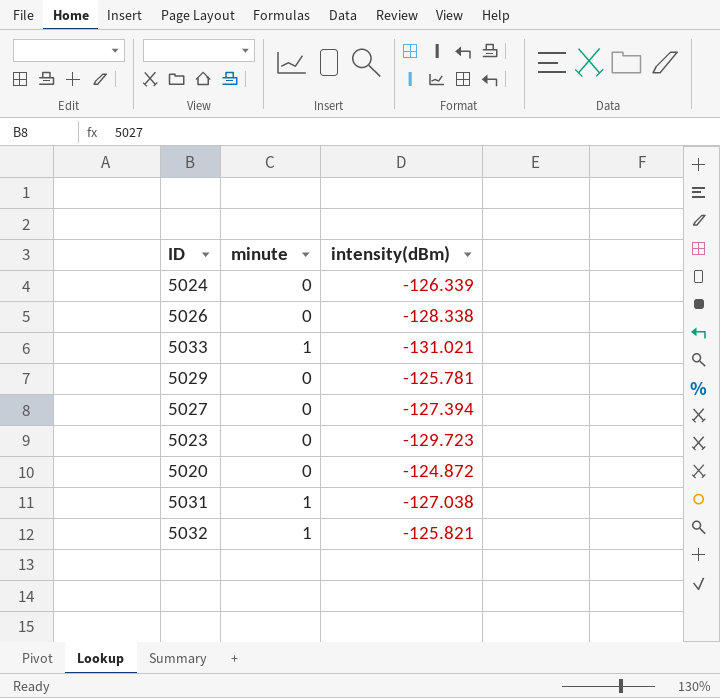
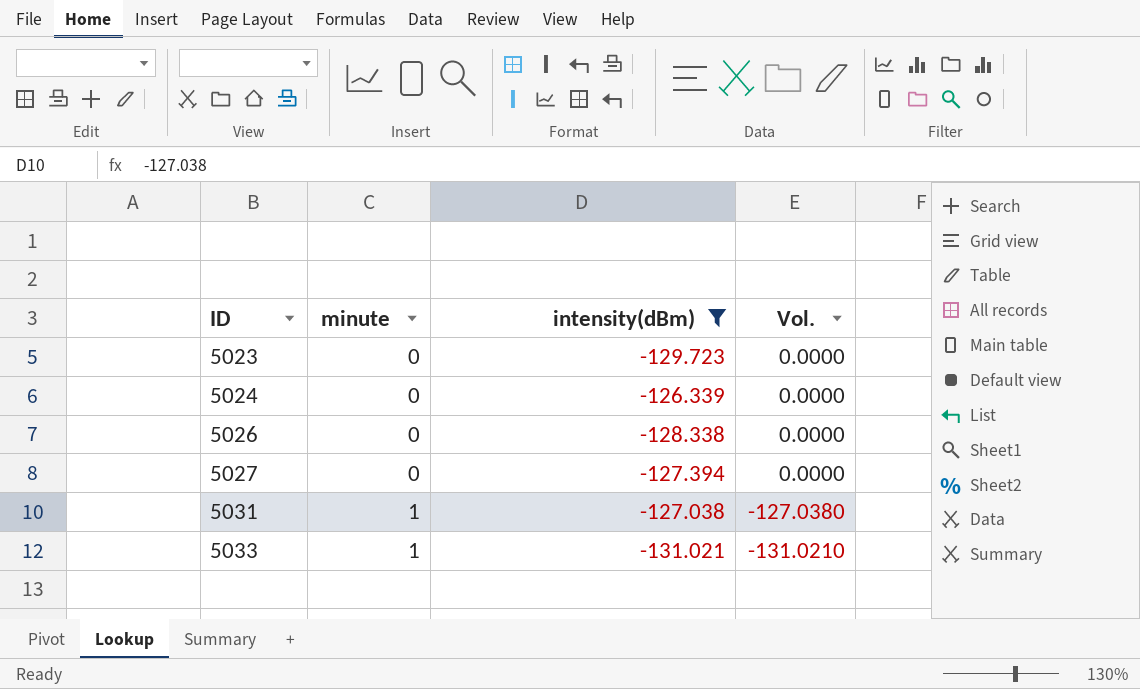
filter: none -> intensity(dBm) <= -126.339
row order: none -> ID ascending
column Vol. | formula: none -> [minute] * [intensity(dBm)]

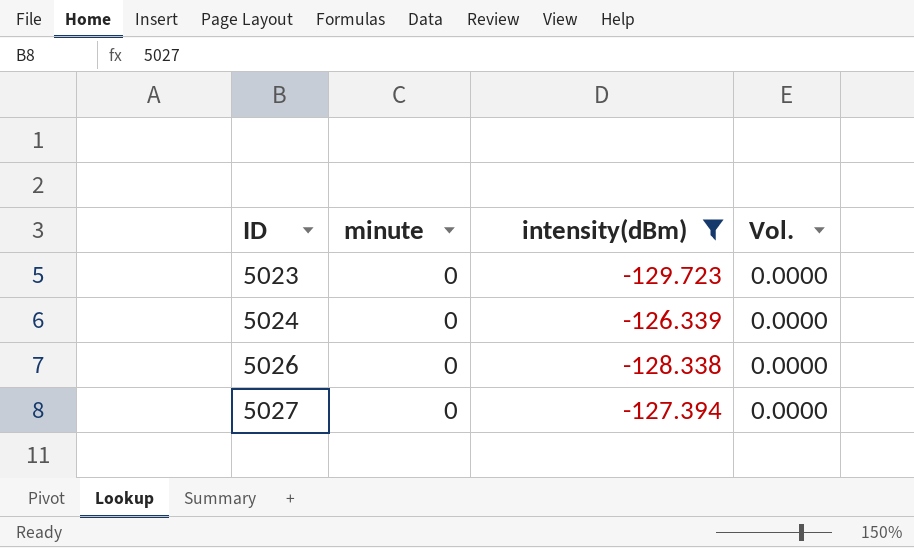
row 5031: 1 | -127.038 | -127.0380 -> none
row 5033: 1 | -131.021 | -131.0210 -> none

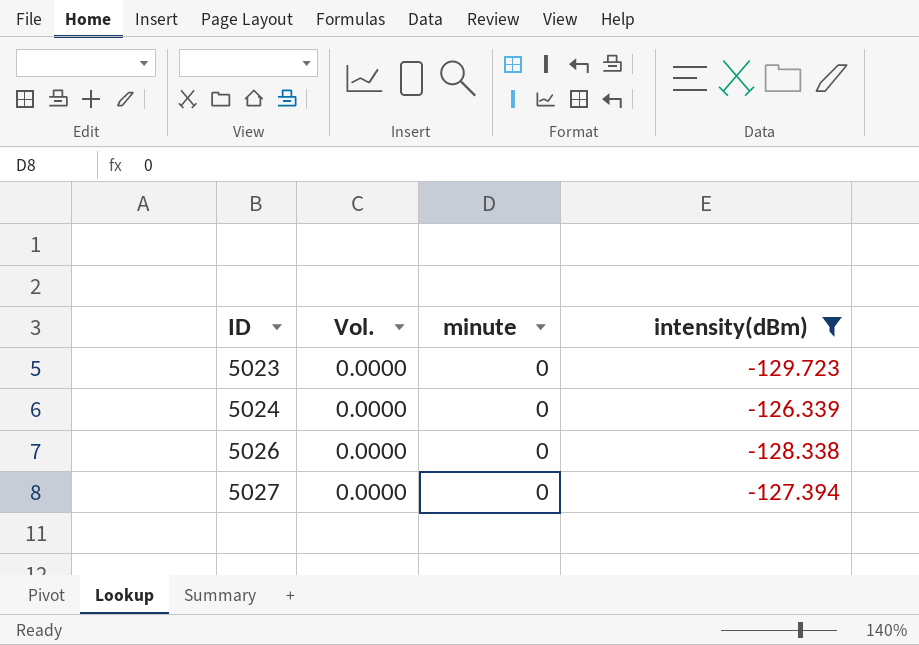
column Vol. | position: 4 -> 2

